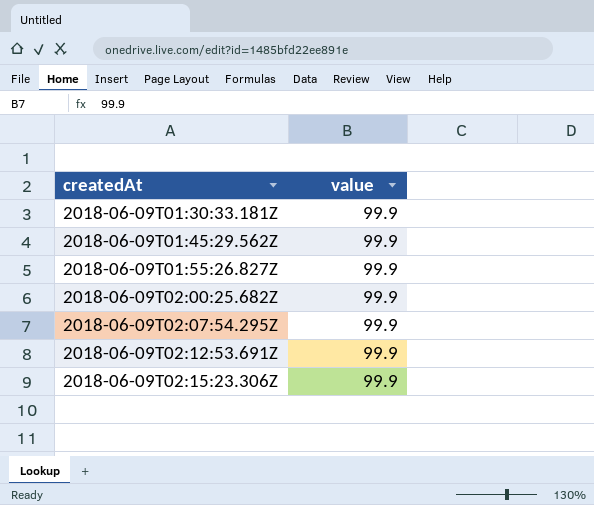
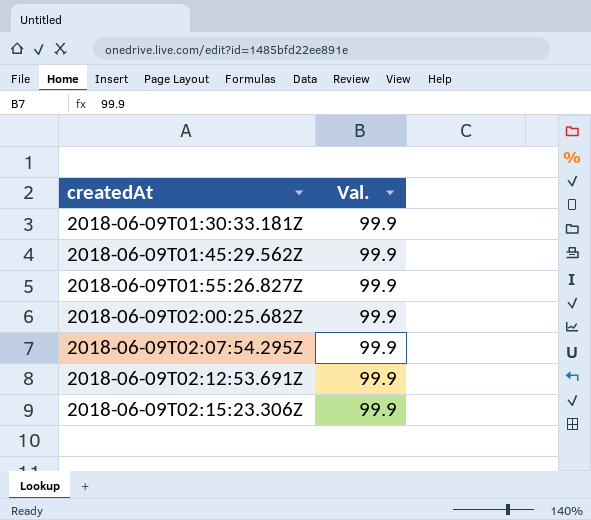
column name: value -> Val.

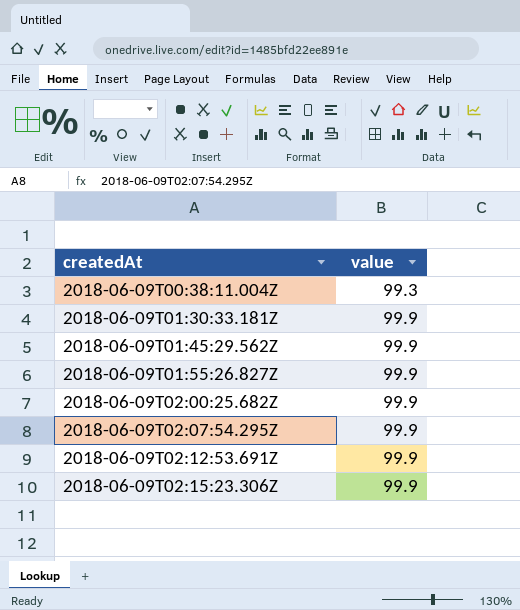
column name: Val. -> value
row 2018-06-09T00:38:11.004Z: none -> 99.3

